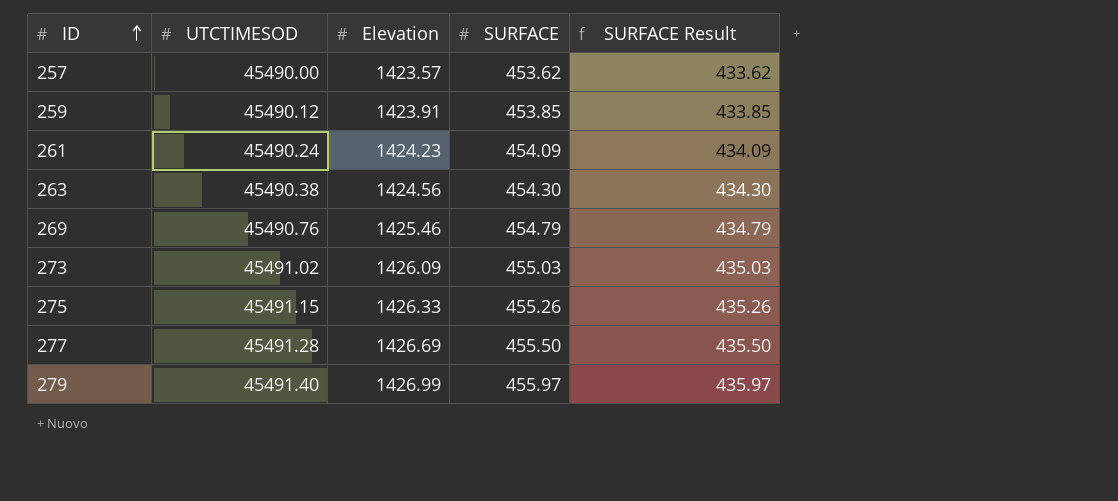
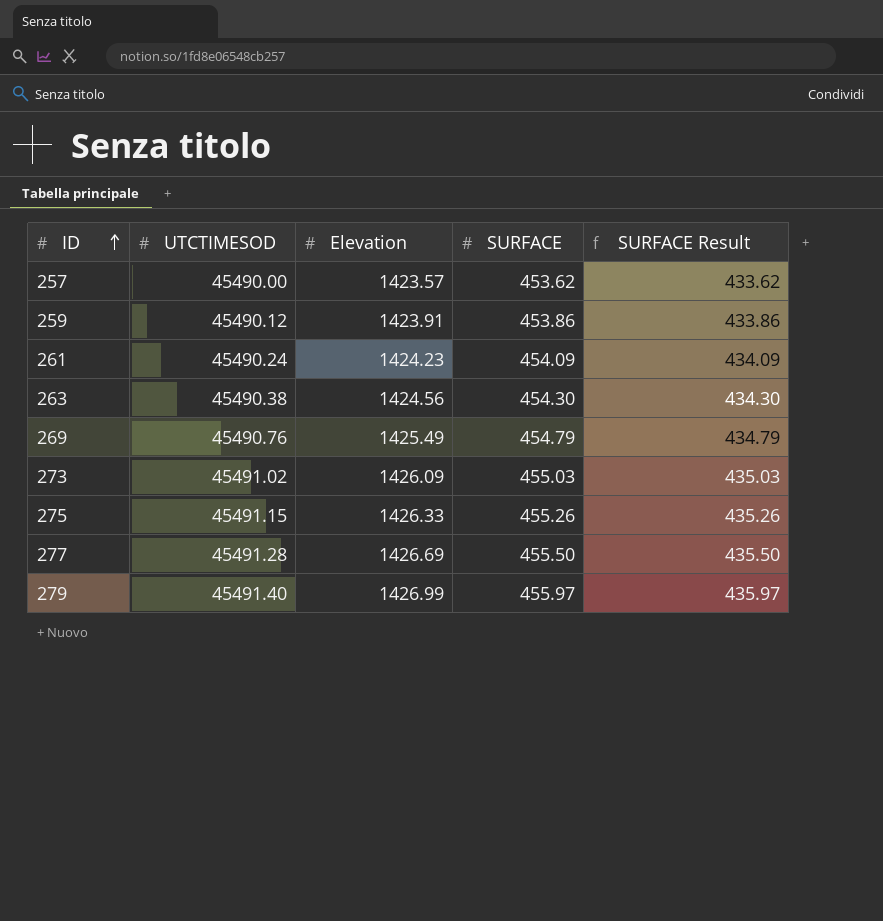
259 | SURFACE: 453.85 -> 453.86
259 | SURFACE Result: 433.85 -> 433.86
269 | Elevation: 1425.46 -> 1425.49

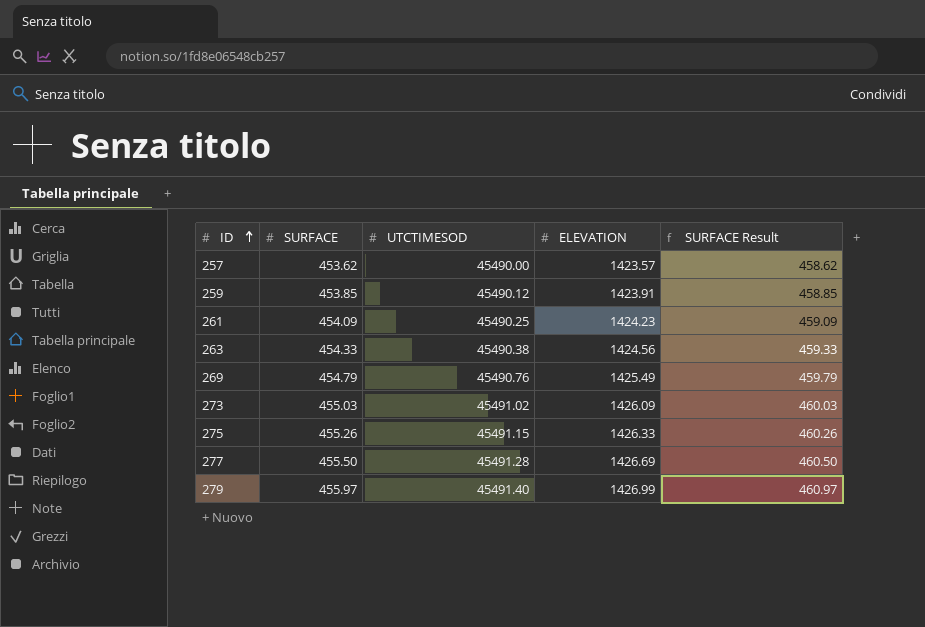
column SURFACE | position: 4 -> 2
column name: Elevation -> ELEVATION
column SURFACE Result | formula: [SURFACE] - 20 -> [SURFACE] + 5
259 | SURFACE: 453.86 -> 453.85
261 | UTCTIMESOD: 45490.24 -> 45490.25
263 | SURFACE: 454.30 -> 454.33

